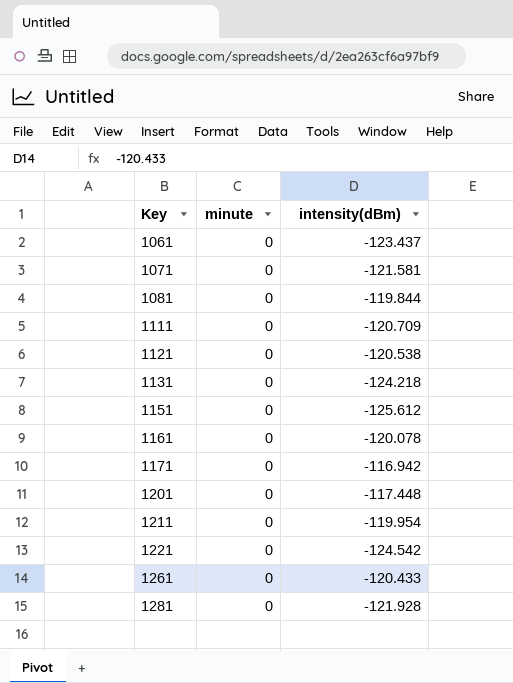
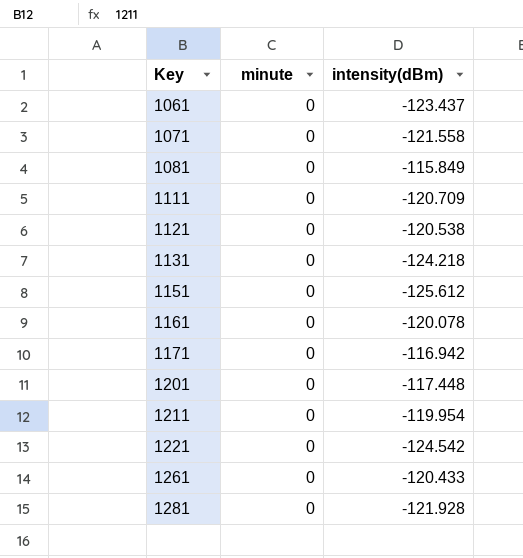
1071 | intensity(dBm): -121.581 -> -121.558
1081 | intensity(dBm): -119.844 -> -115.849

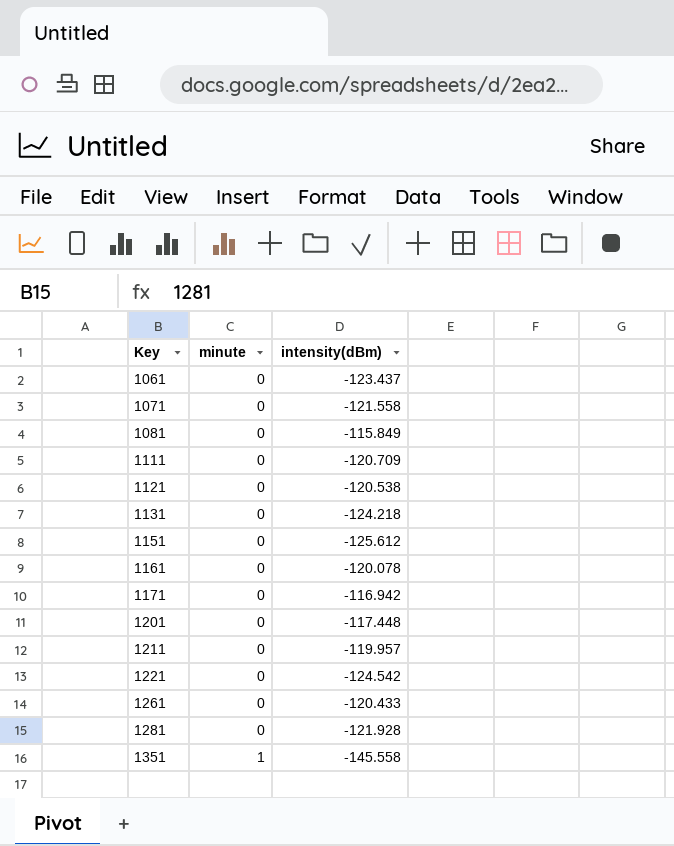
1211 | intensity(dBm): -119.954 -> -119.957
row 1351: none -> 1 | -145.558

